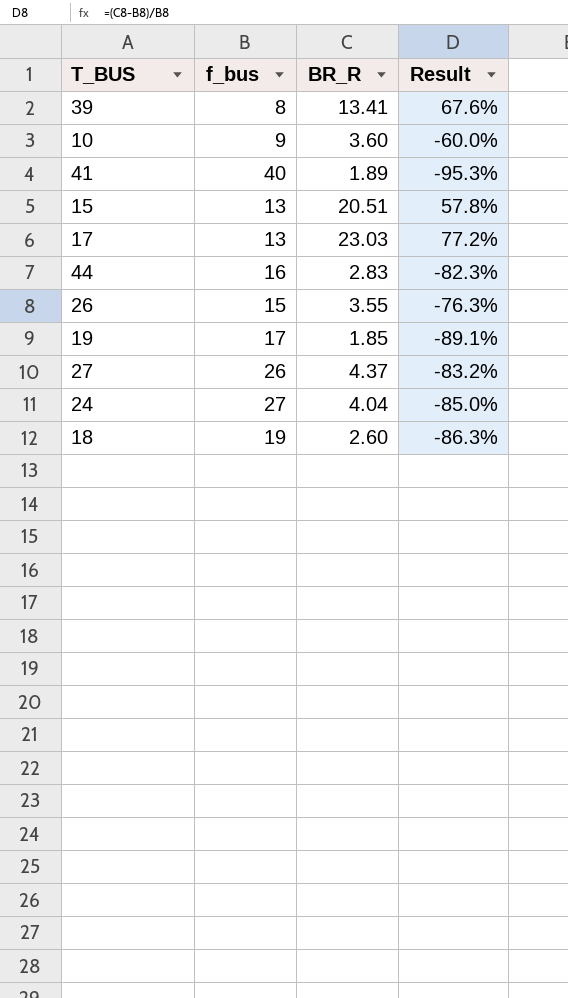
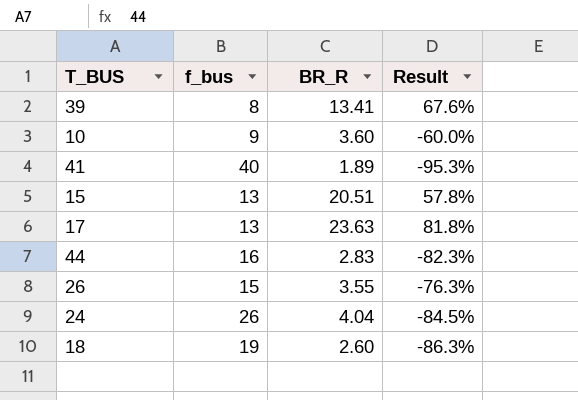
row 19: 17 | 1.85 | -89.1% -> none
row 27: 26 | 4.37 | -83.2% -> none
17 | BR_R: 23.03 -> 23.63
17 | Result: 77.2% -> 81.8%
24 | f_bus: 27 -> 26
24 | Result: -85.0% -> -84.5%

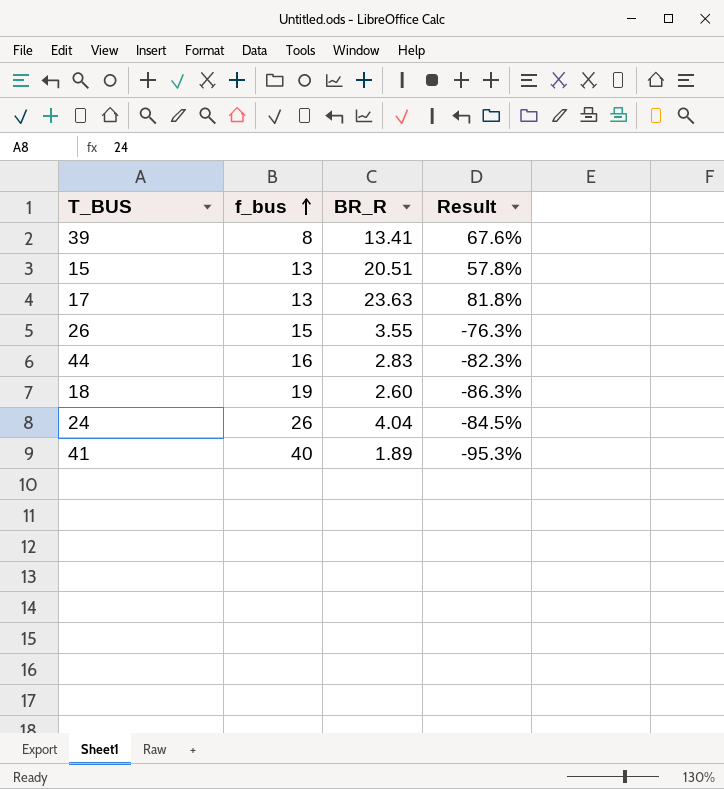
row order: none -> f_bus ascending
row 10: 9 | 3.60 | -60.0% -> none

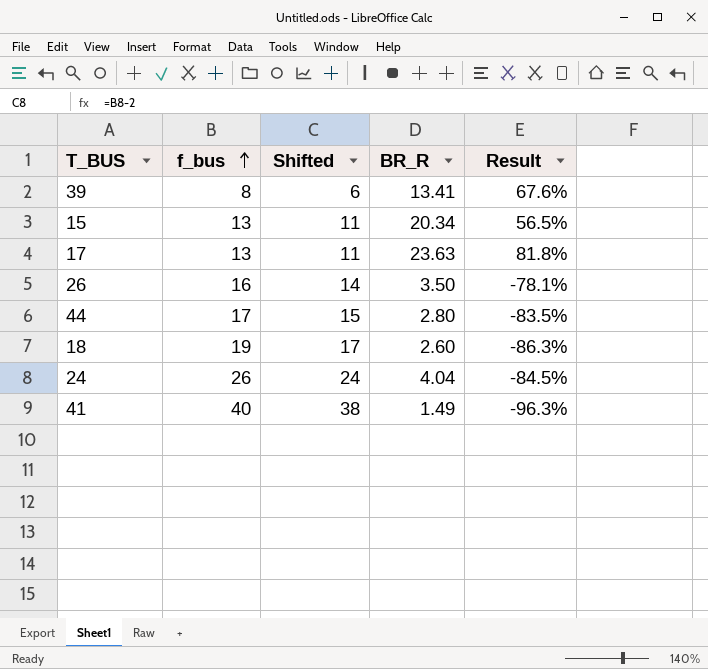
column Shifted | formula: none -> [f_bus] - 2
15 | BR_R: 20.51 -> 20.34
15 | Result: 57.8% -> 56.5%
26 | f_bus: 15 -> 16
26 | BR_R: 3.55 -> 3.50
26 | Result: -76.3% -> -78.1%
44 | f_bus: 16 -> 17
44 | BR_R: 2.83 -> 2.80
44 | Result: -82.3% -> -83.5%
41 | BR_R: 1.89 -> 1.49
41 | Result: -95.3% -> -96.3%

